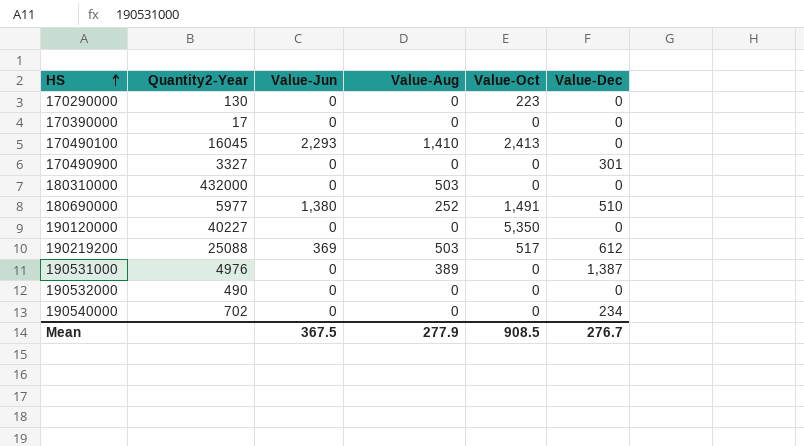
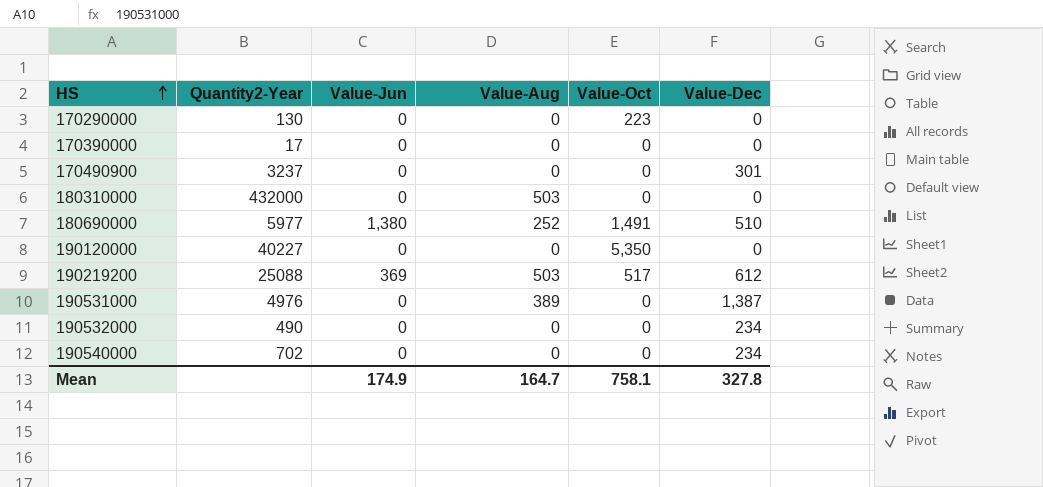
row 170490100: 16045 | 2,293 | 1,410 | 2,413 | 0 -> none
170490900 | Quantity2-Year: 3327 -> 3237
190532000 | Value-Dec: 0 -> 234
Mean | Value-Jun: 367.5 -> 174.9
Mean | Value-Aug: 277.9 -> 164.7
Mean | Value-Oct: 908.5 -> 758.1
Mean | Value-Dec: 276.7 -> 327.8

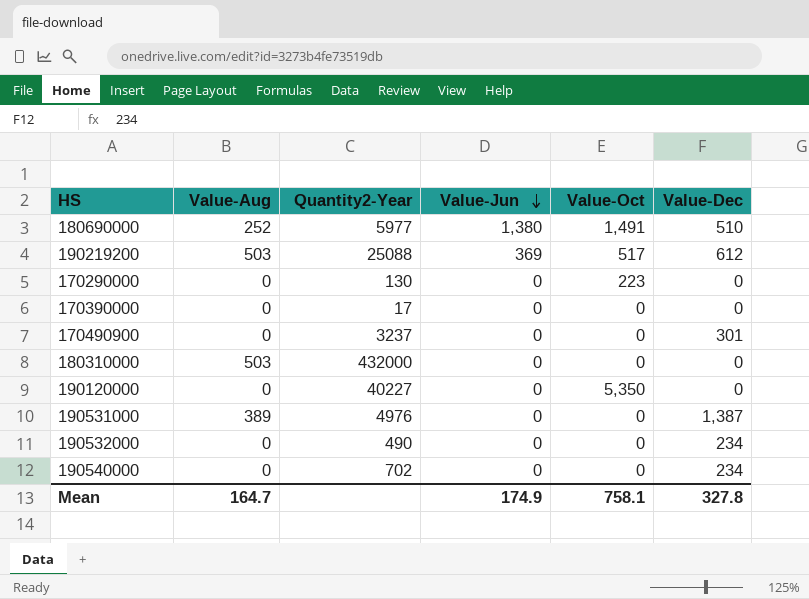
row order: HS ascending -> Value-Jun descending
column Value-Aug | position: 4 -> 2

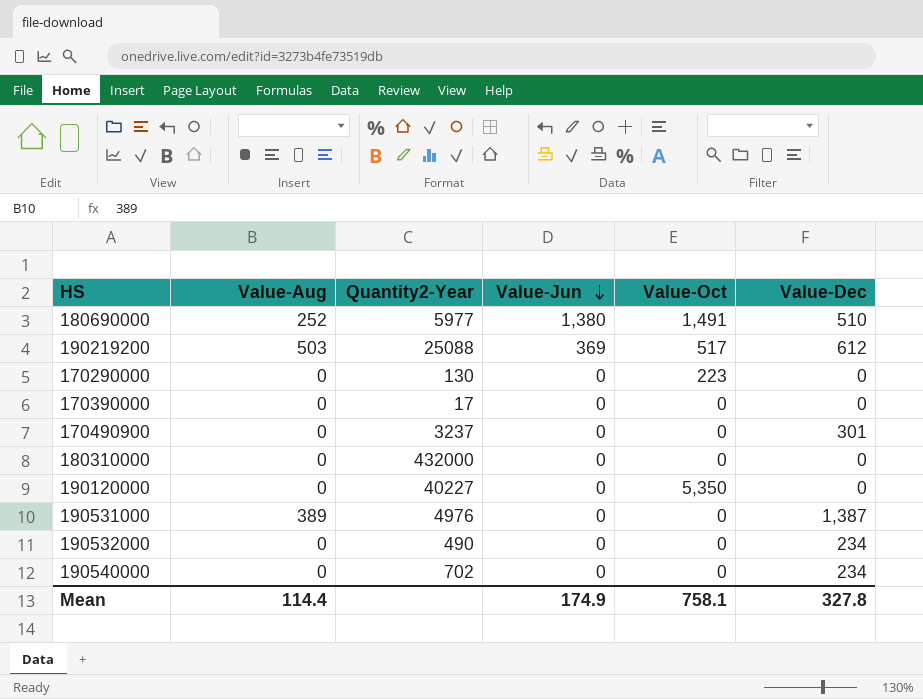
180310000 | Value-Aug: 503 -> 0
Mean | Value-Aug: 164.7 -> 114.4

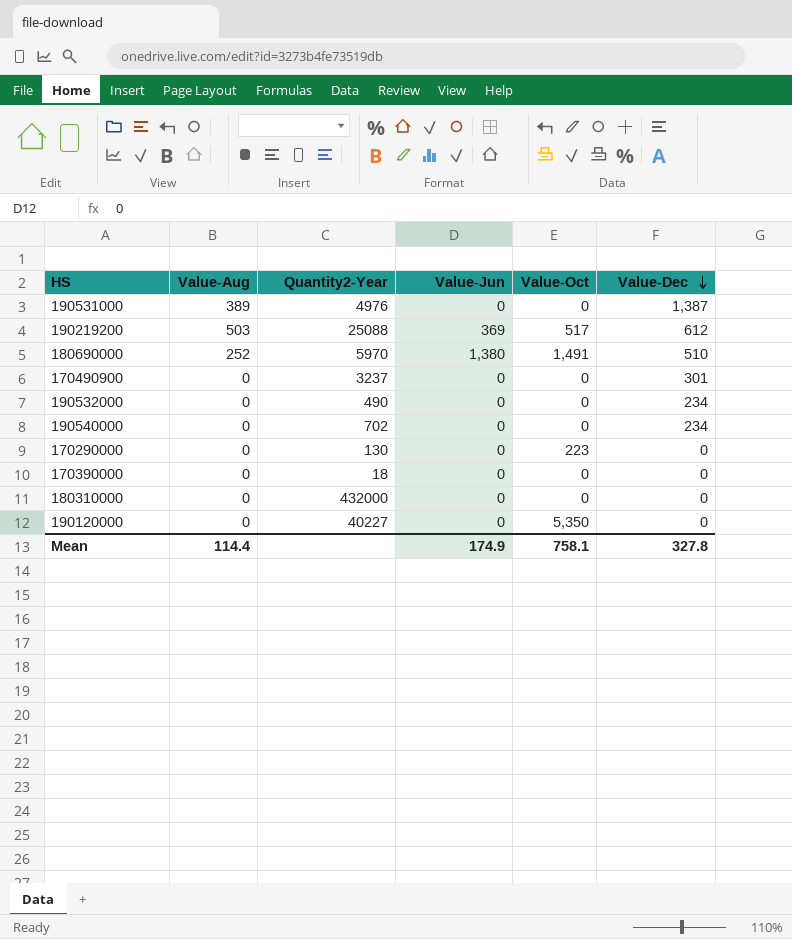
row order: Value-Jun descending -> Value-Dec descending
180690000 | Quantity2-Year: 5977 -> 5970
170390000 | Quantity2-Year: 17 -> 18

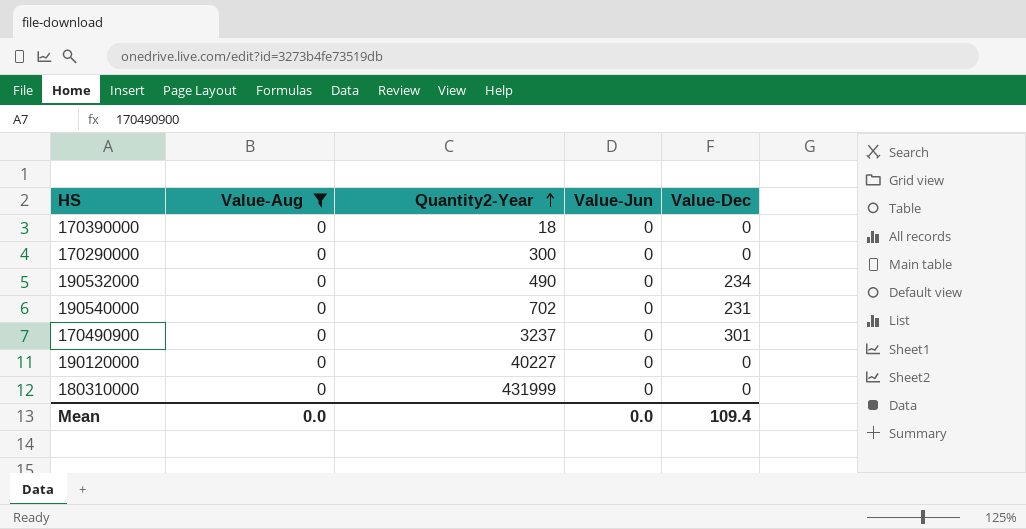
filter: none -> Value-Aug = 0
row order: Value-Dec descending -> Quantity2-Year ascending
column Value-Oct | position: 5 -> none
170290000 | Quantity2-Year: 130 -> 300
190540000 | Value-Dec: 234 -> 231
180310000 | Quantity2-Year: 432000 -> 431999
Mean | Value-Aug: 114.4 -> 0.0
Mean | Value-Jun: 174.9 -> 0.0
Mean | Value-Dec: 327.8 -> 109.4

